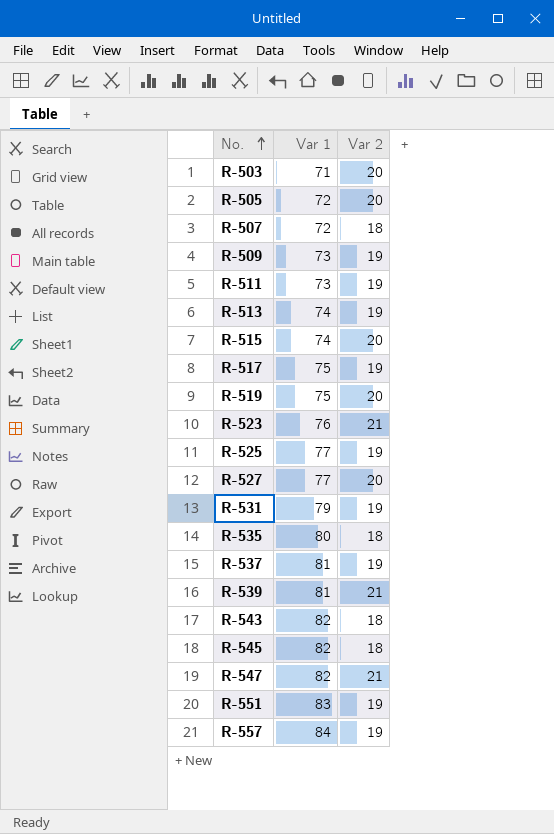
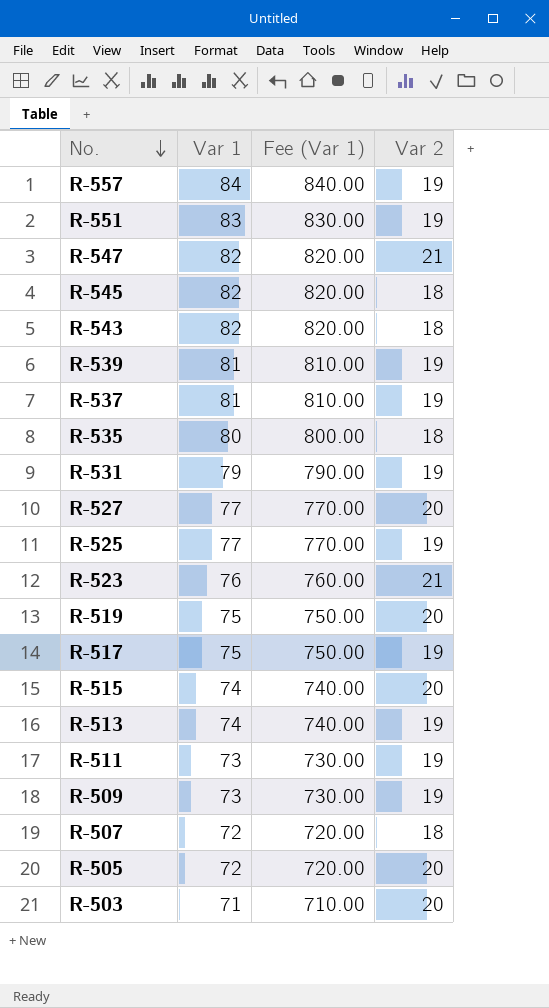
row order: No. ascending -> No. descending
column Fee (Var 1) | formula: none -> [Var 1] * 10
R-539 | Var 2: 21 -> 19

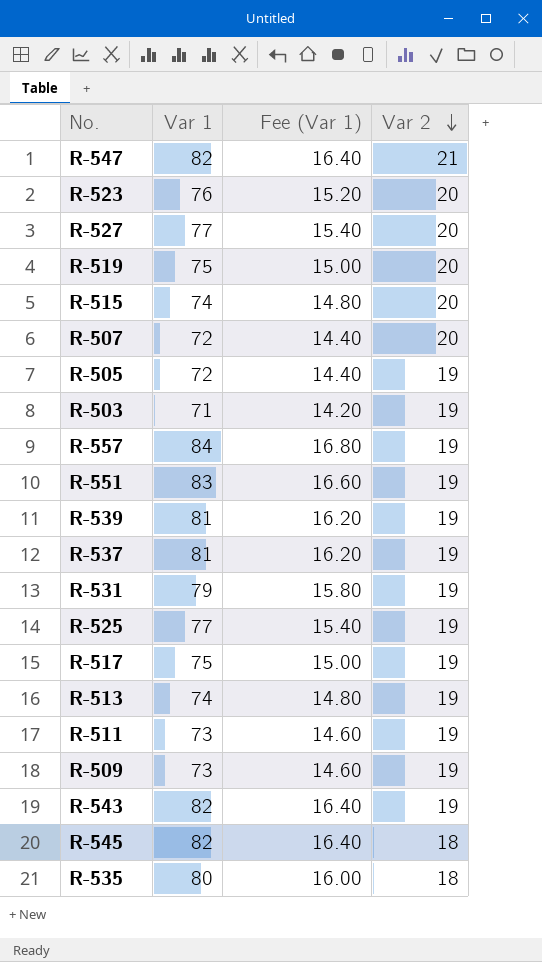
row order: No. descending -> Var 2 descending
column Fee (Var 1) | formula: [Var 1] * 10 -> [Var 1] * 0.2
R-523 | Var 2: 21 -> 20
R-507 | Var 2: 18 -> 20
R-505 | Var 2: 20 -> 19
R-503 | Var 2: 20 -> 19
R-543 | Var 2: 18 -> 19

